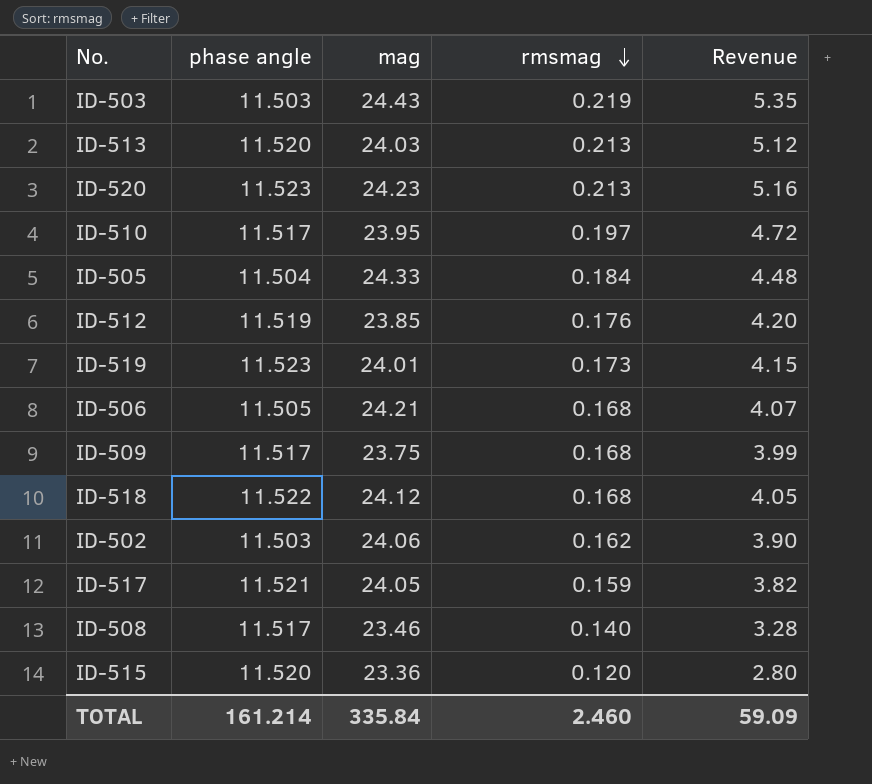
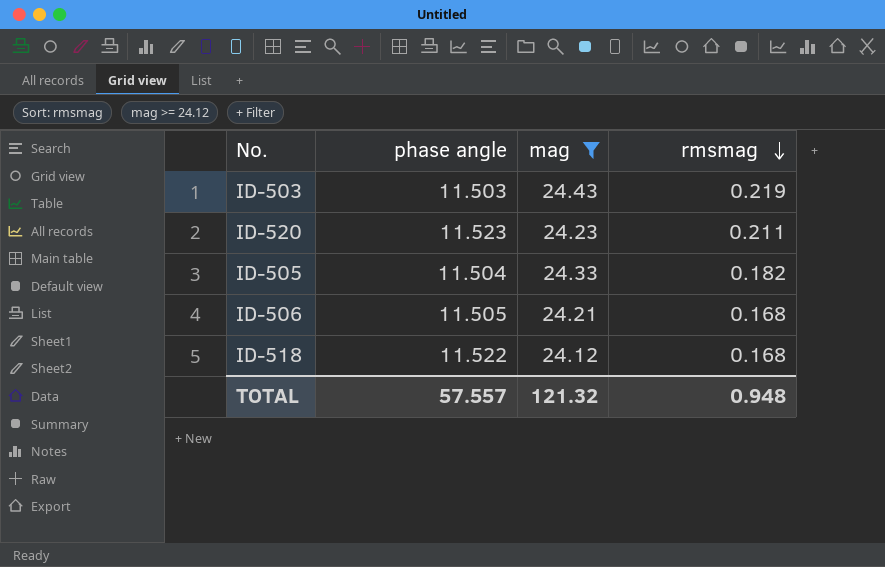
filter: none -> mag >= 24.12
column Revenue | formula: [mag] * [rmsmag] -> none
ID-520 | rmsmag: 0.213 -> 0.211
ID-505 | rmsmag: 0.184 -> 0.182
TOTAL | phase angle: 161.214 -> 57.557
TOTAL | mag: 335.84 -> 121.32
TOTAL | rmsmag: 2.460 -> 0.948

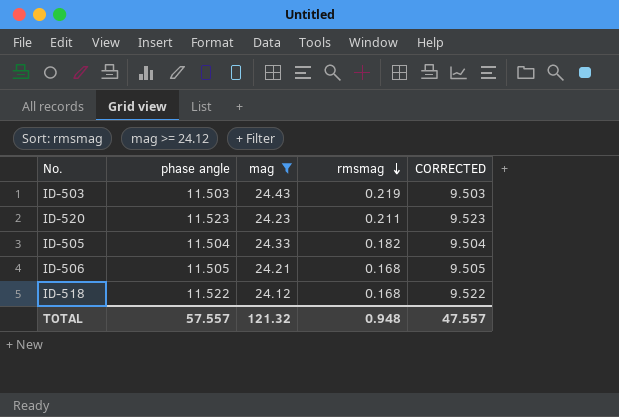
column CORRECTED | formula: none -> [phase angle] - 2

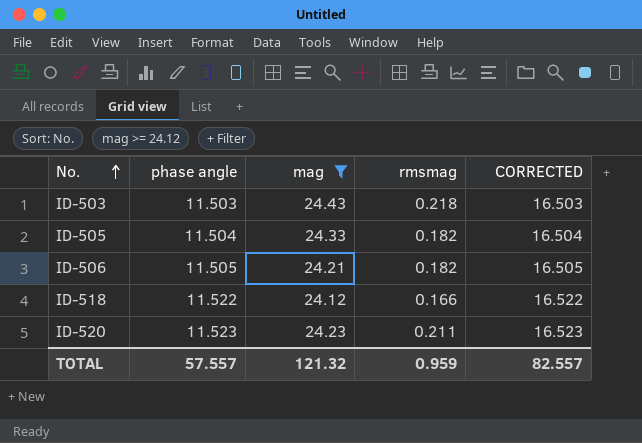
row order: rmsmag descending -> No. ascending
column CORRECTED | formula: [phase angle] - 2 -> [phase angle] + 5
ID-503 | rmsmag: 0.219 -> 0.218
ID-506 | rmsmag: 0.168 -> 0.182
ID-518 | rmsmag: 0.168 -> 0.166
TOTAL | rmsmag: 0.948 -> 0.959
TOTAL | CORRECTED: 47.557 -> 82.557

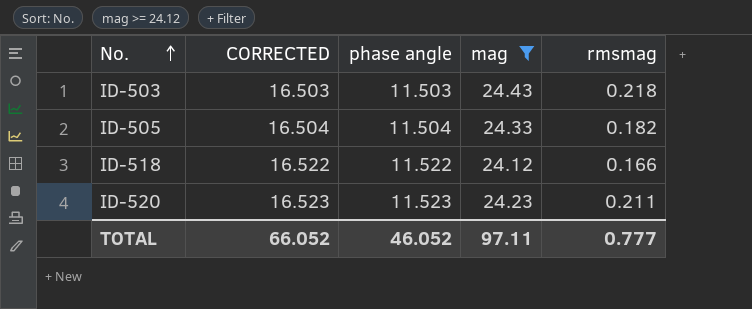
column CORRECTED | position: 5 -> 2
row ID-506: 11.505 | 24.21 | 0.182 | 16.505 -> none
TOTAL | CORRECTED: 82.557 -> 66.052
TOTAL | phase angle: 57.557 -> 46.052
TOTAL | mag: 121.32 -> 97.11
TOTAL | rmsmag: 0.959 -> 0.777

